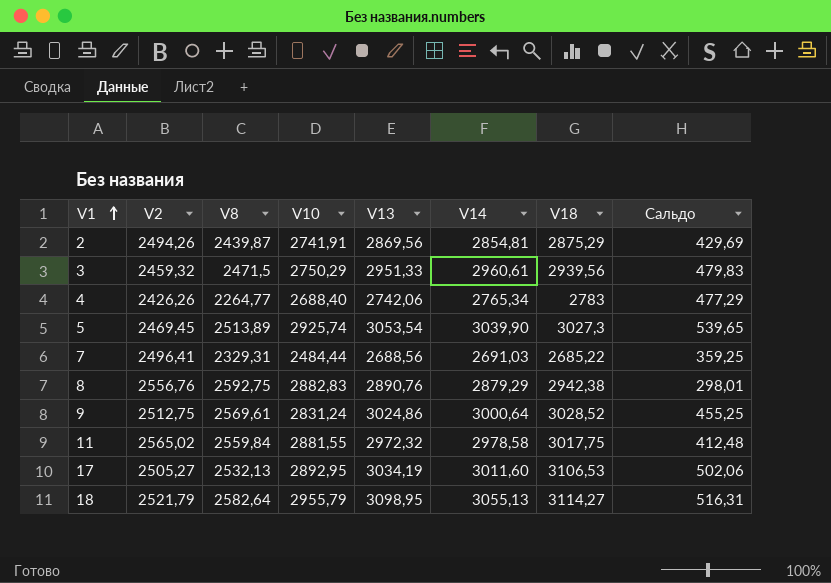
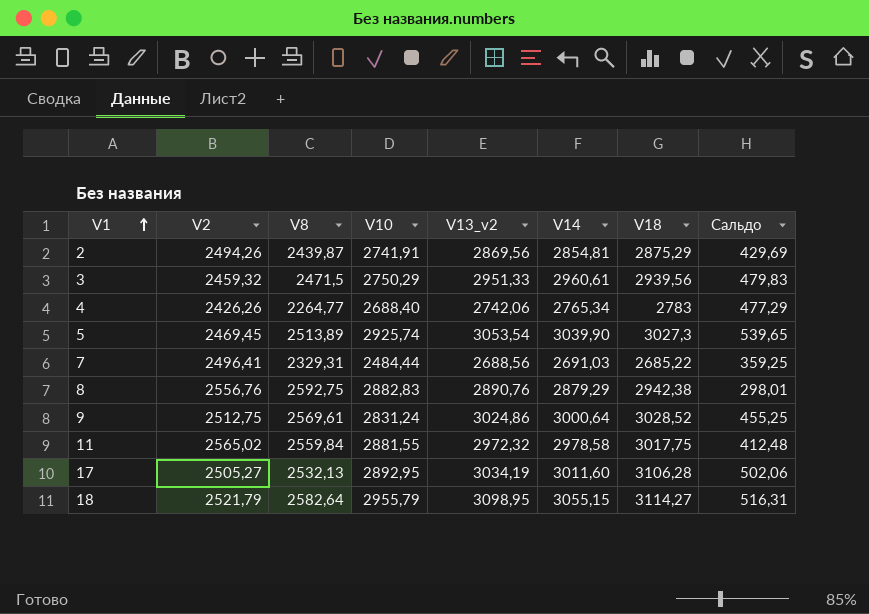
column name: V13 -> V13_v2
17 | V18: 3106,53 -> 3106,28
18 | V14: 3055,13 -> 3055,15

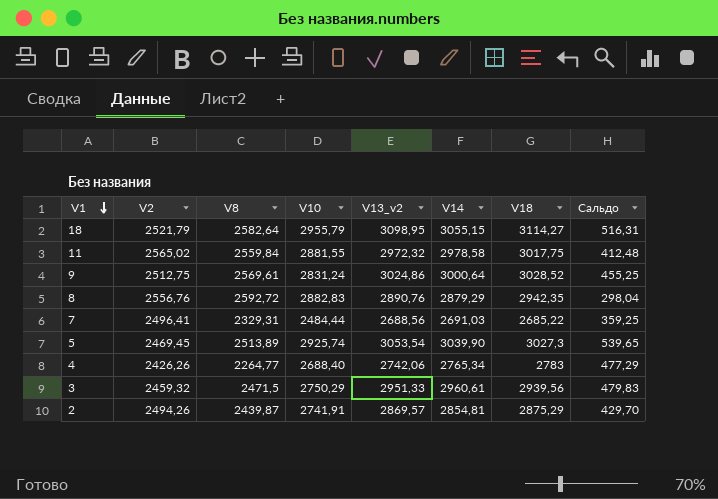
row order: V1 ascending -> V1 descending
row 17: 2505,27 | 2532,13 | 2892,95 | 3034,19 | 3011,60 | 3106,28 | 502,06 -> none
8 | V8: 2592,75 -> 2592,72
8 | V18: 2942,38 -> 2942,35
8 | Сальдо: 298,01 -> 298,04
2 | V13_v2: 2869,56 -> 2869,57
2 | Сальдо: 429,69 -> 429,70

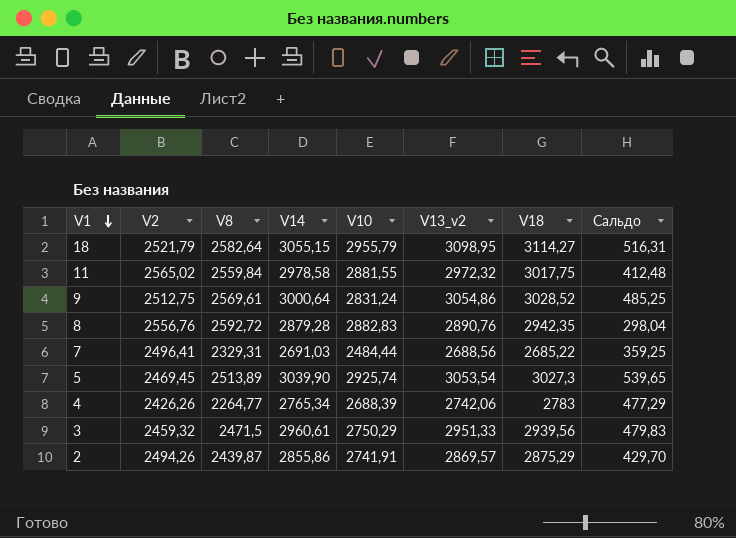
column V14 | position: 6 -> 4
9 | V13_v2: 3024,86 -> 3054,86
9 | Сальдо: 455,25 -> 485,25
8 | V14: 2879,29 -> 2879,28
4 | V10: 2688,40 -> 2688,39
2 | V14: 2854,81 -> 2855,86

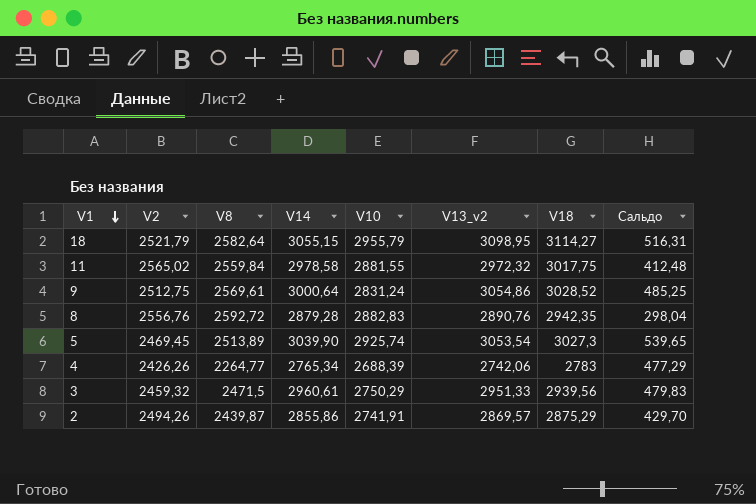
row 7: 2496,41 | 2329,31 | 2691,03 | 2484,44 | 2688,56 | 2685,22 | 359,25 -> none

